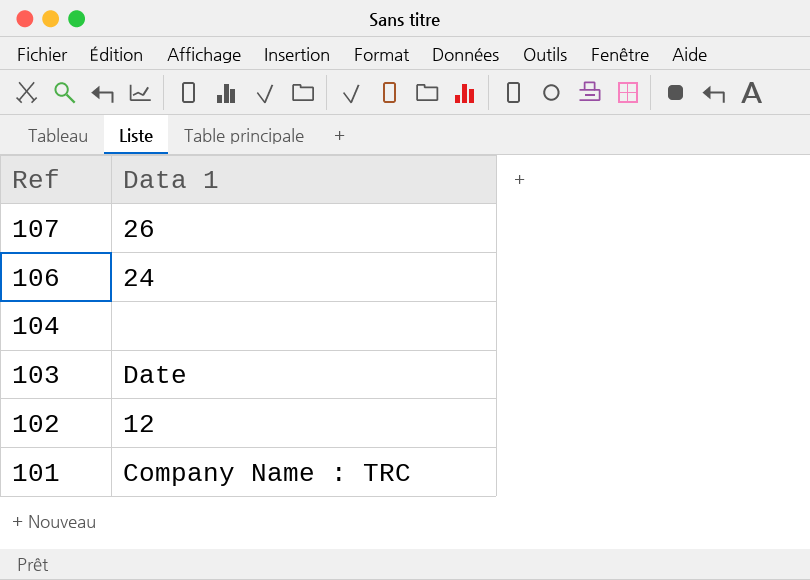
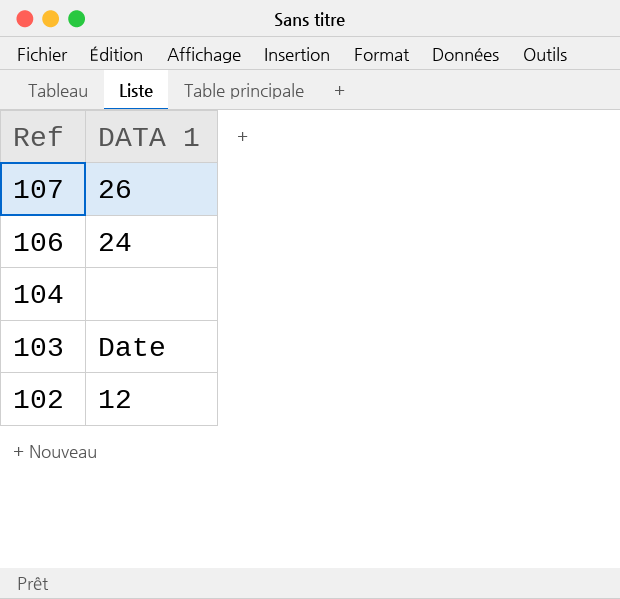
column name: Data 1 -> DATA 1
row 101: Company Name : TRC -> none

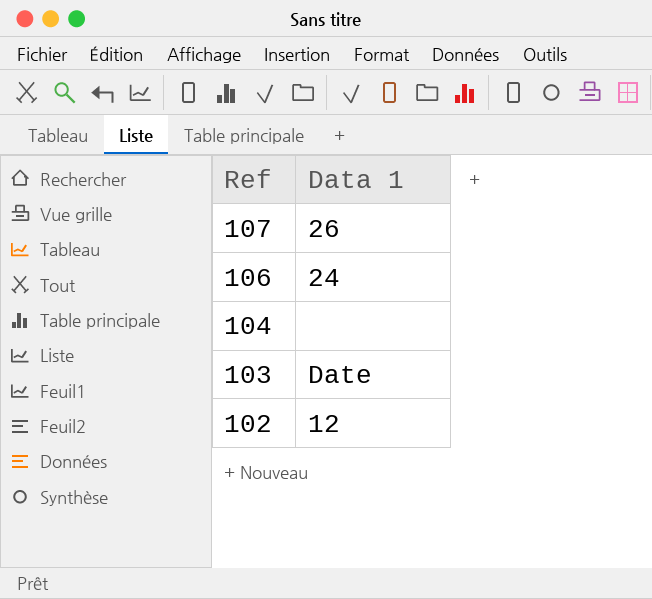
column name: DATA 1 -> Data 1

